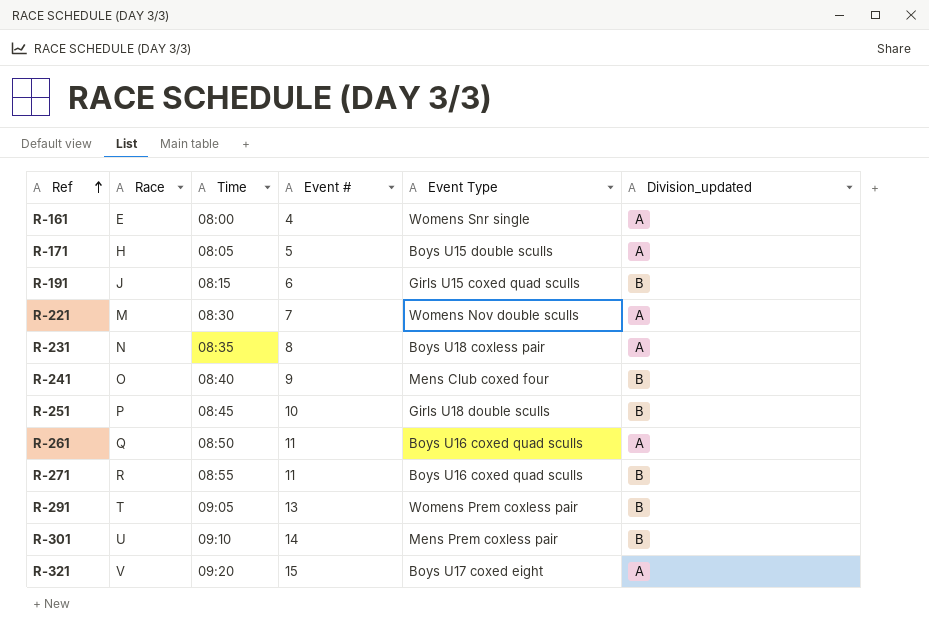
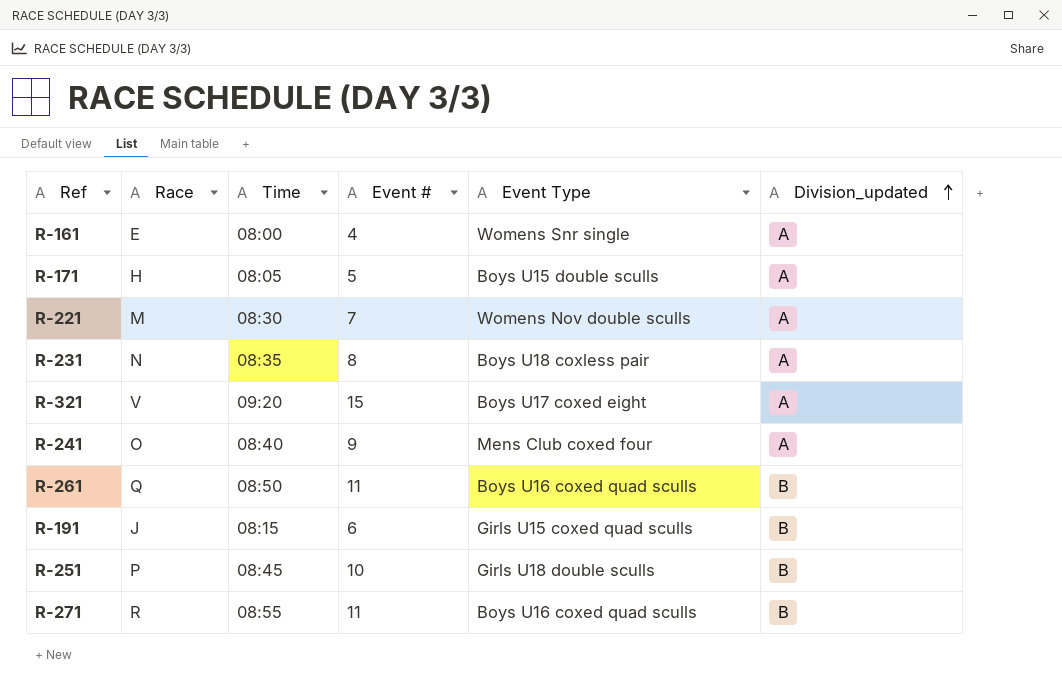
row order: Ref ascending -> Division_updated ascending
row R-291: T | 09:05 | 13 | Womens Prem coxless pair | B -> none
row R-301: U | 09:10 | 14 | Mens Prem coxless pair | B -> none
R-241 | Division_updated: B -> A
R-261 | Division_updated: A -> B

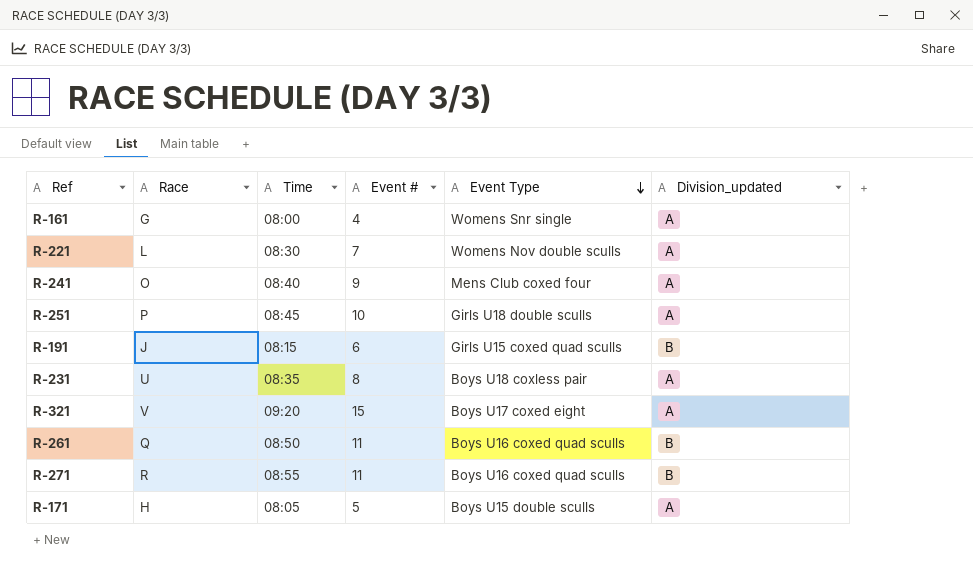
row order: Division_updated ascending -> Event Type descending
R-161 | Race: E -> G
R-221 | Race: M -> L
R-251 | Division_updated: B -> A
R-231 | Race: N -> U

